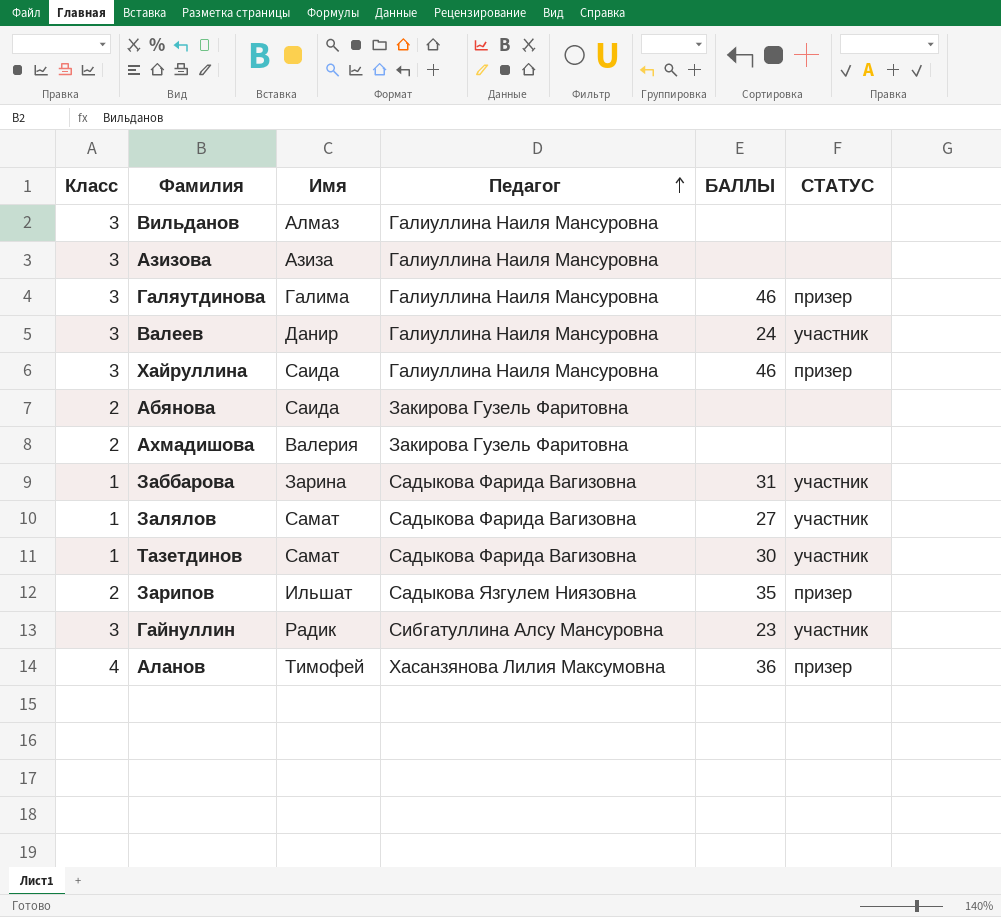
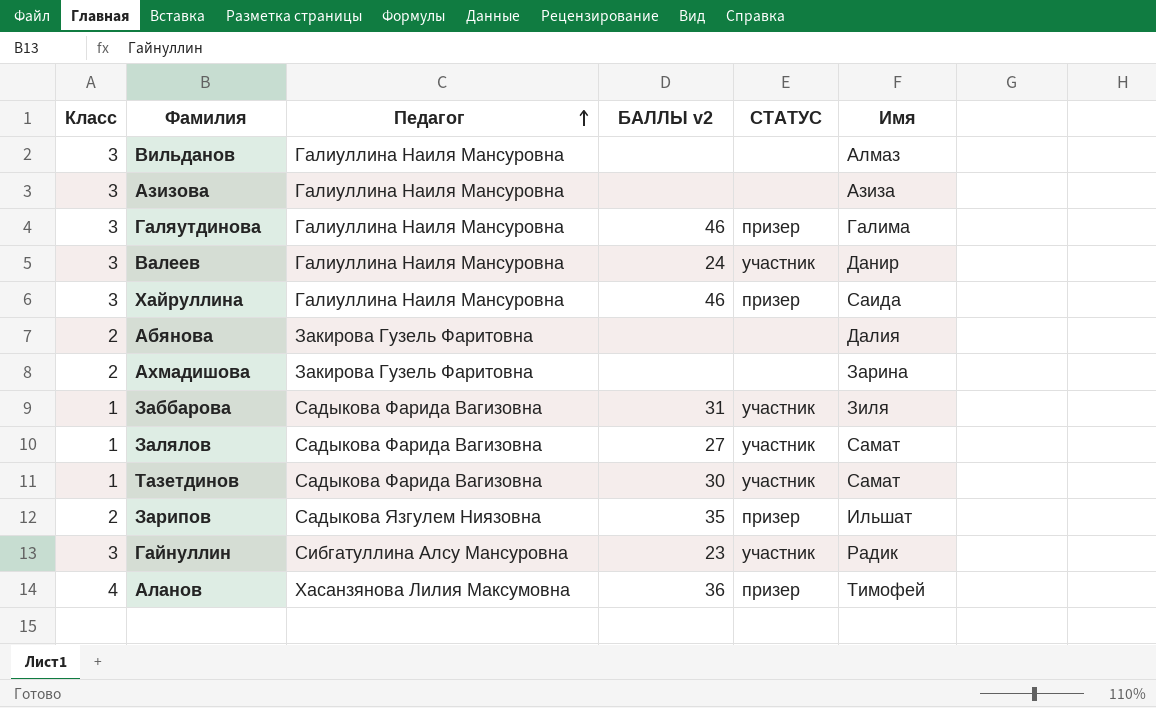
column name: БАЛЛЫ -> БАЛЛЫ v2
column Имя | position: 3 -> 6
Абянова | Имя: Саида -> Далия
Ахмадишова | Имя: Валерия -> Зарина
Заббарова | Имя: Зарина -> Зиля

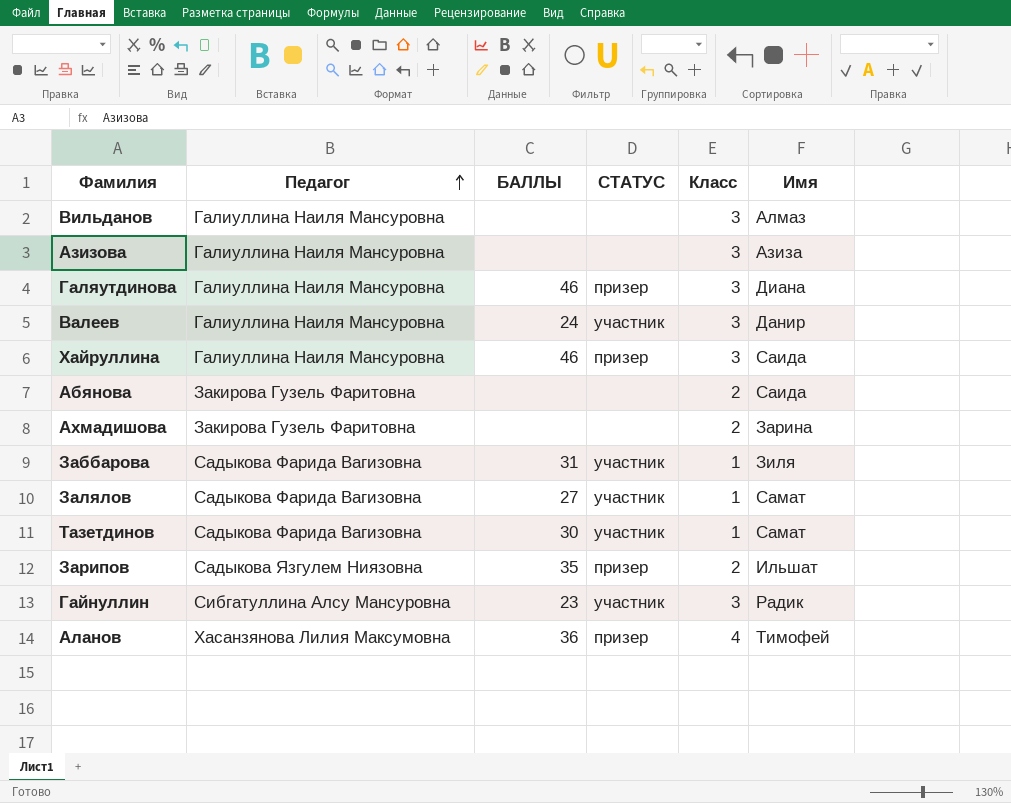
column name: БАЛЛЫ v2 -> БАЛЛЫ
column Класс | position: 1 -> 5
Галяутдинова | Имя: Галима -> Диана
Абянова | Имя: Далия -> Саида

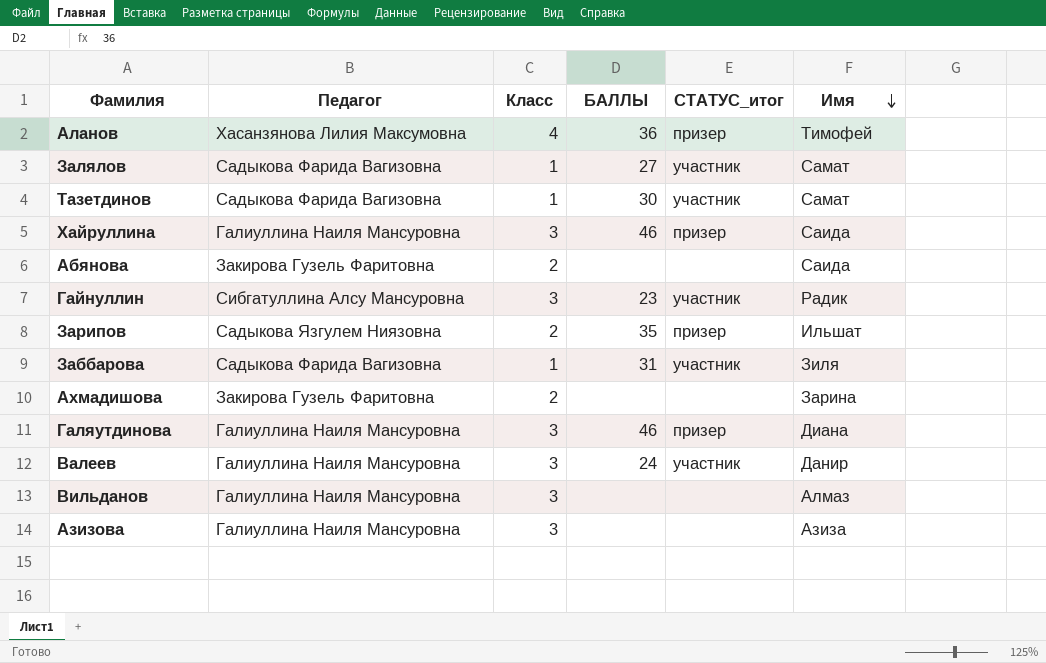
row order: Педагог ascending -> Имя descending
column Класс | position: 5 -> 3
column name: СТАТУС -> СТАТУС_итог

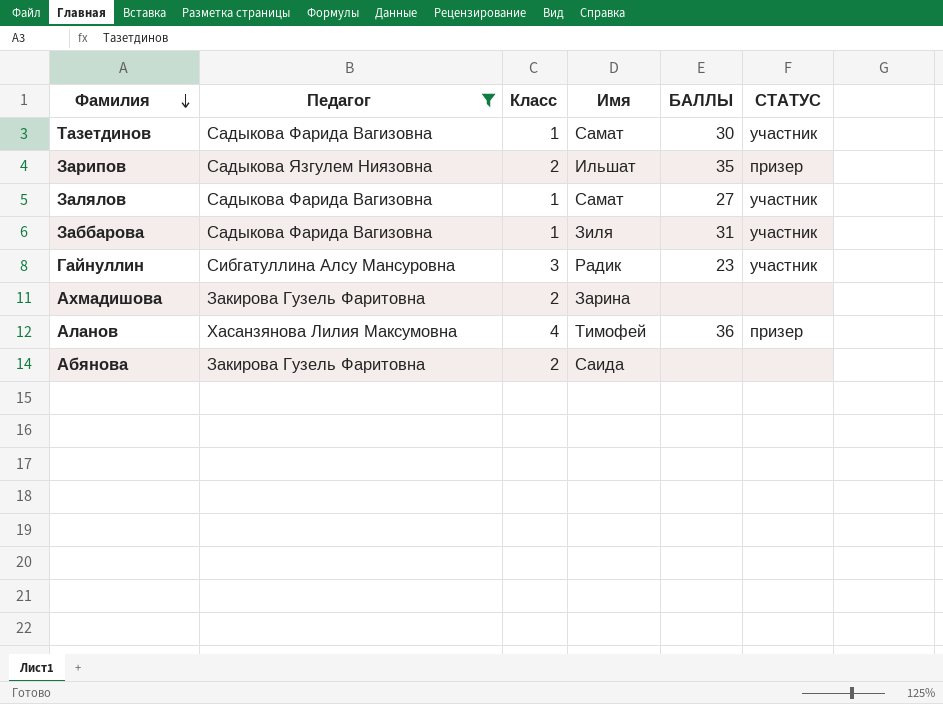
filter: none -> Педагог != Галиуллина Наиля Мансуровна
row order: Имя descending -> Фамилия descending
column Имя | position: 6 -> 4
column name: СТАТУС_итог -> СТАТУС

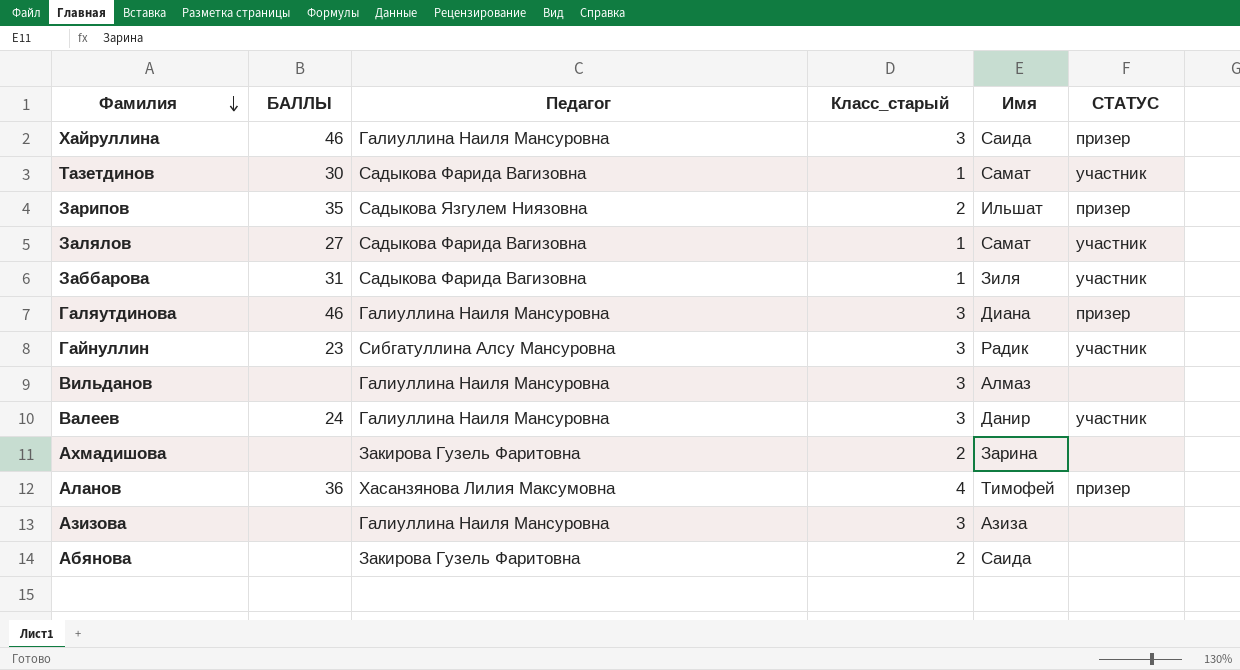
filter: Педагог != Галиуллина Наиля Мансуровна -> none
column БАЛЛЫ | position: 5 -> 2
column name: Класс -> Класс_старый

